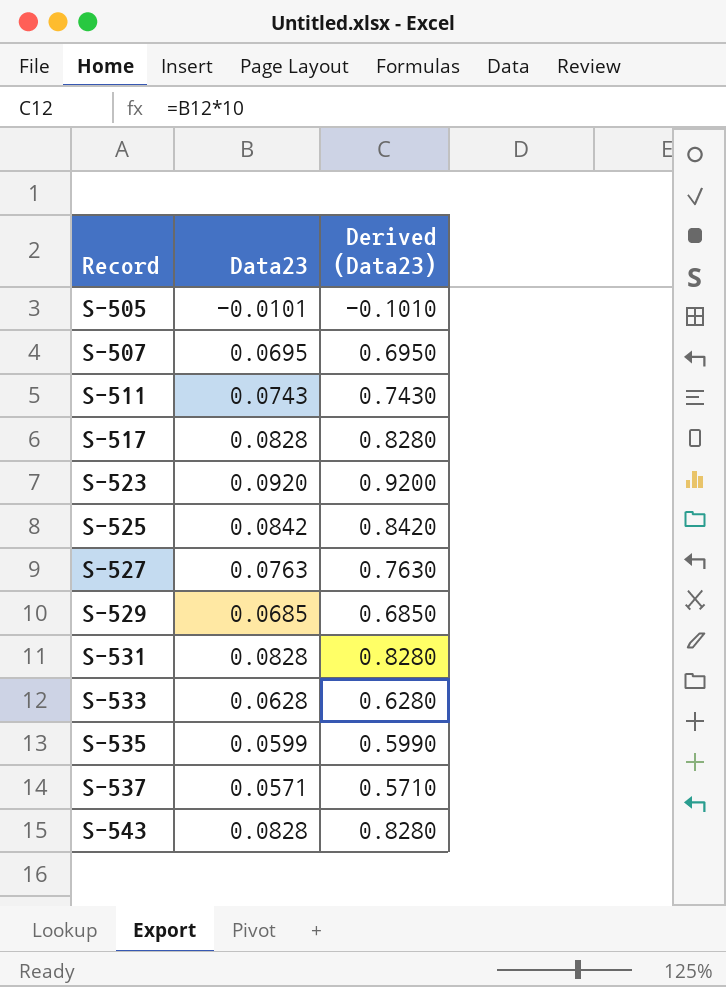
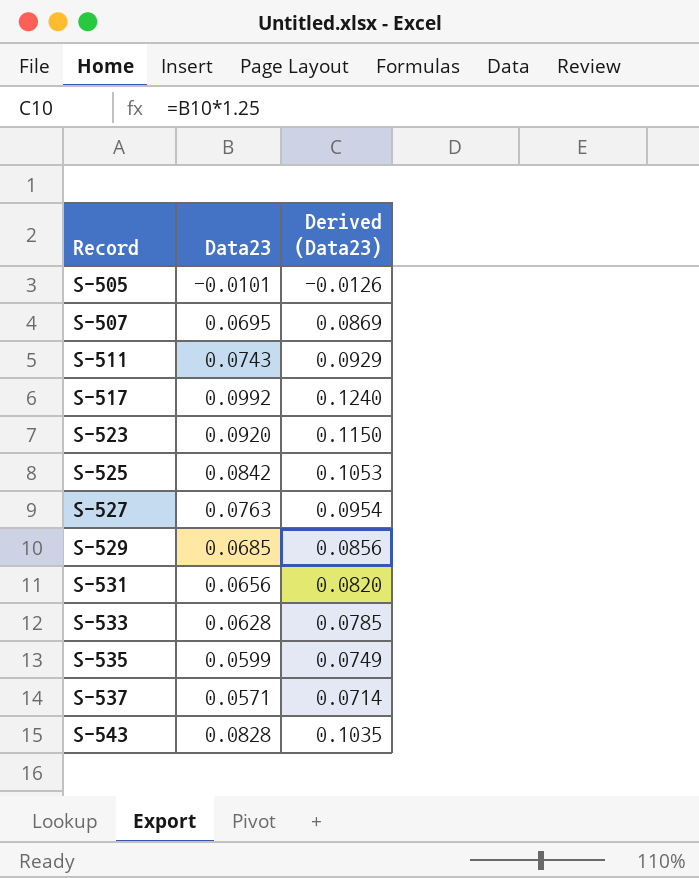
column Derived (Data23) | formula: [Data23] * 10 -> [Data23] * 1.25
S-517 | Data23: 0.0828 -> 0.0992
S-531 | Data23: 0.0828 -> 0.0656

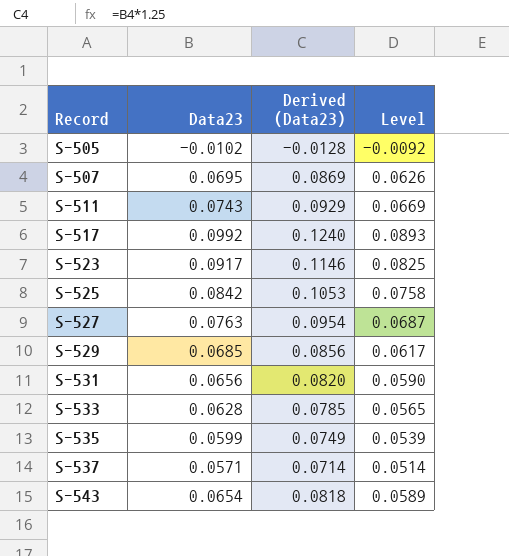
column Level | formula: none -> [Data23] * 0.9
S-505 | Data23: -0.0101 -> -0.0102
S-505 | Derived (Data23): -0.0126 -> -0.0128
S-523 | Data23: 0.0920 -> 0.0917
S-523 | Derived (Data23): 0.1150 -> 0.1146
S-543 | Data23: 0.0828 -> 0.0654
S-543 | Derived (Data23): 0.1035 -> 0.0818

